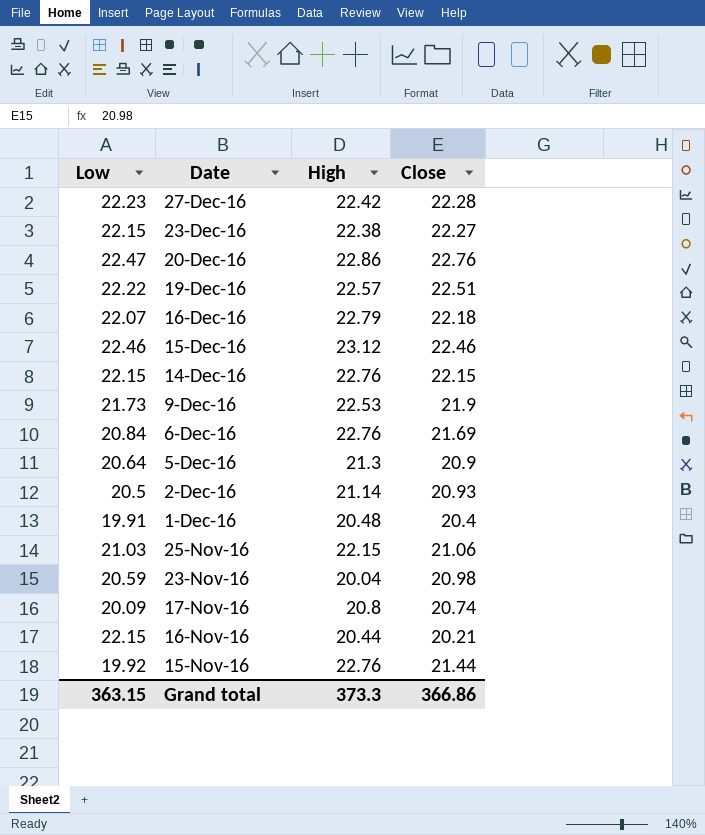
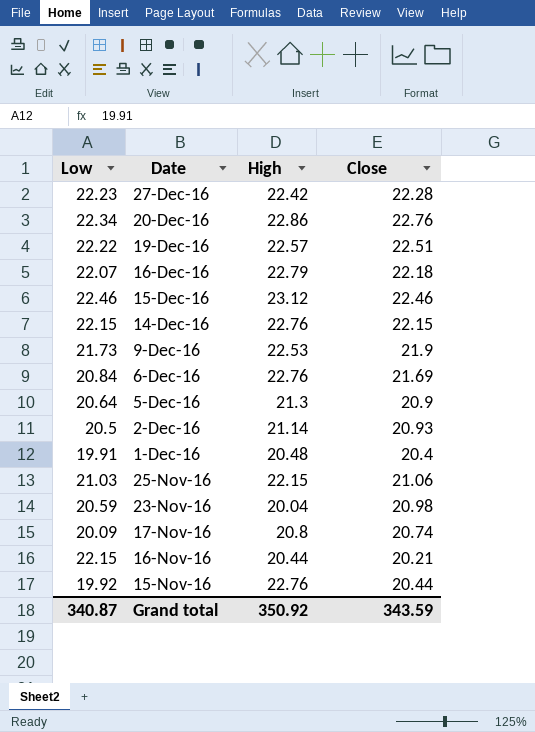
row 23-Dec-16: 22.15 | 22.38 | 22.27 -> none
20-Dec-16 | Low: 22.47 -> 22.34
15-Nov-16 | Close: 21.44 -> 20.44
Grand total | Low: 363.15 -> 340.87
Grand total | High: 373.3 -> 350.92
Grand total | Close: 366.86 -> 343.59

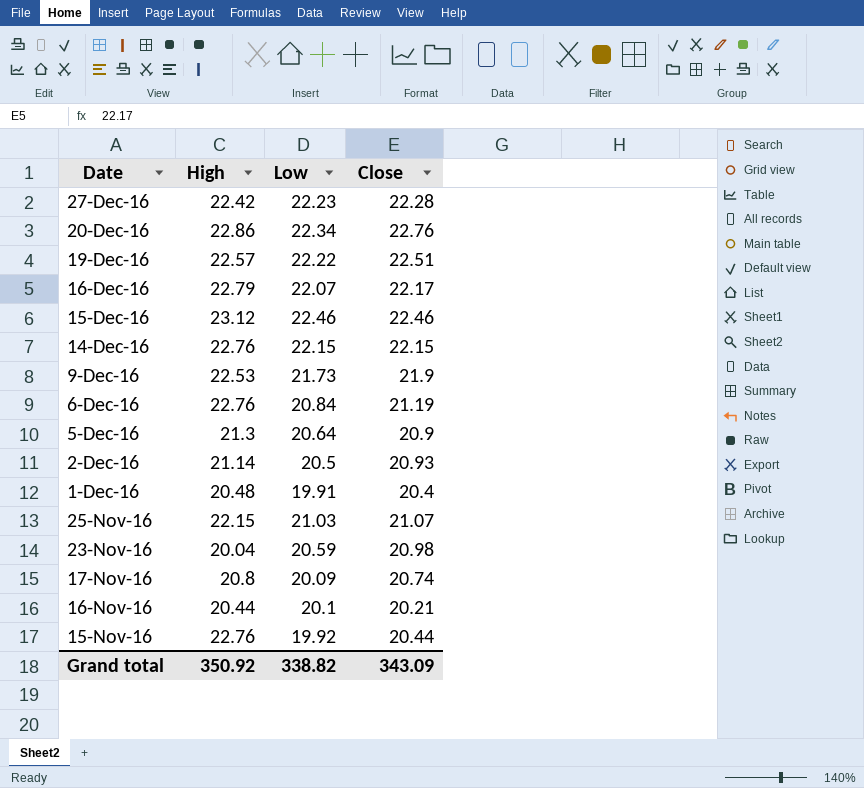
column Low | position: 1 -> 3
16-Dec-16 | Close: 22.18 -> 22.17
6-Dec-16 | Close: 21.69 -> 21.19
25-Nov-16 | Close: 21.06 -> 21.07
16-Nov-16 | Low: 22.15 -> 20.1
Grand total | Low: 340.87 -> 338.82
Grand total | Close: 343.59 -> 343.09

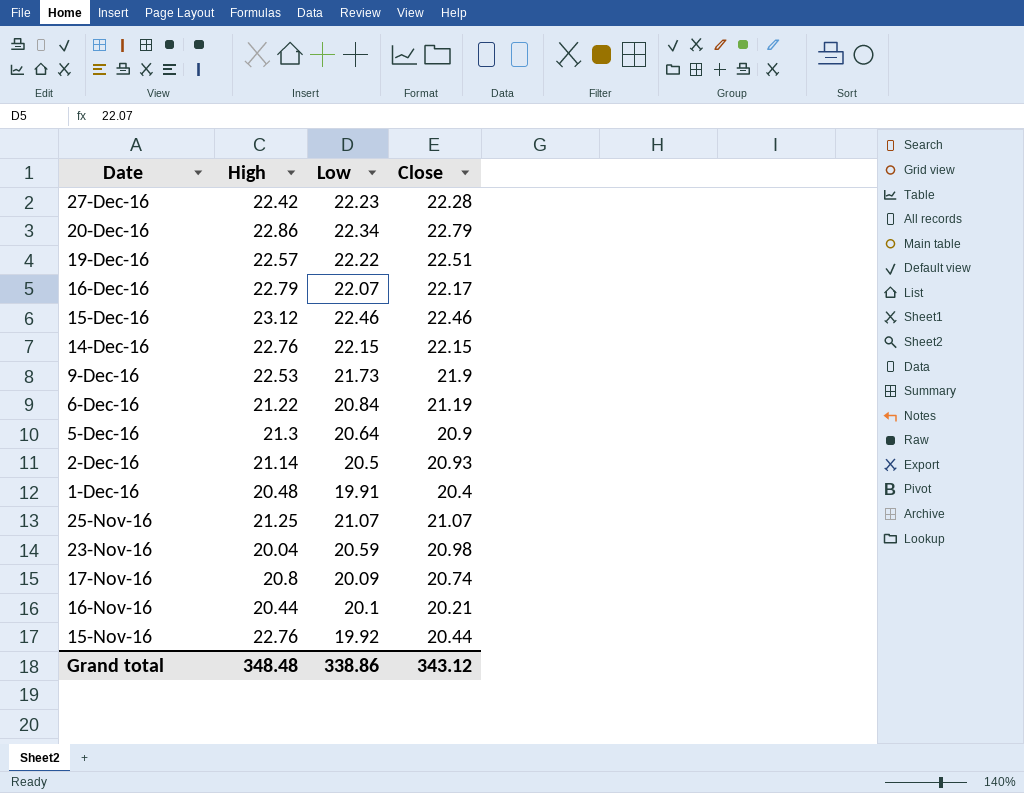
20-Dec-16 | Close: 22.76 -> 22.79
6-Dec-16 | High: 22.76 -> 21.22
25-Nov-16 | High: 22.15 -> 21.25
25-Nov-16 | Low: 21.03 -> 21.07
Grand total | High: 350.92 -> 348.48
Grand total | Low: 338.82 -> 338.86
Grand total | Close: 343.09 -> 343.12

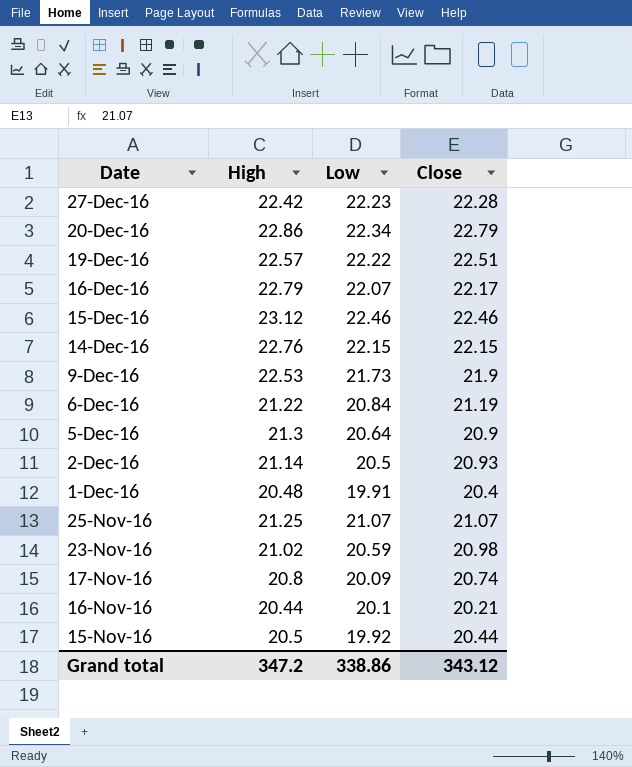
23-Nov-16 | High: 20.04 -> 21.02
15-Nov-16 | High: 22.76 -> 20.5
Grand total | High: 348.48 -> 347.2

